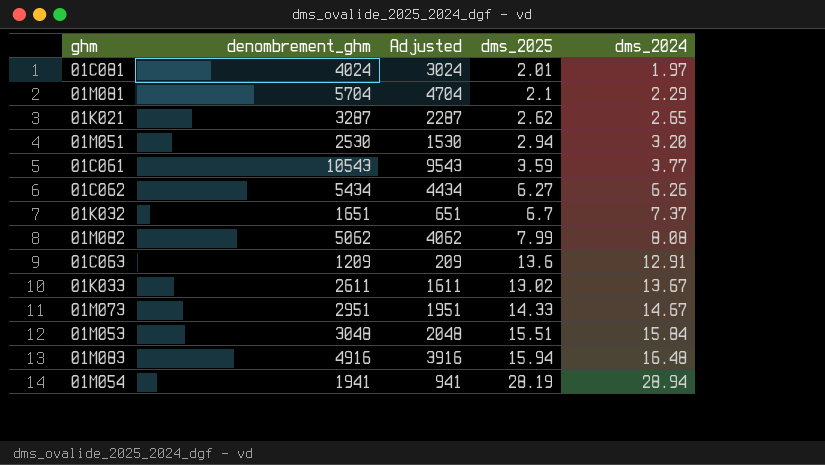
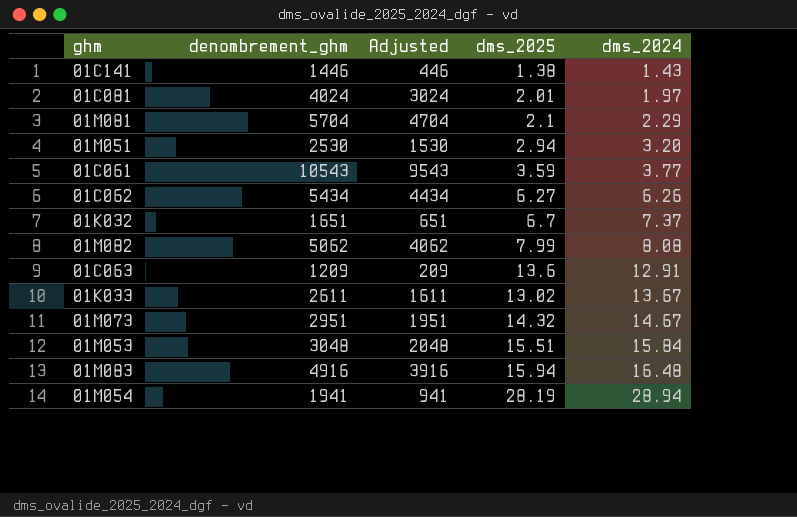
row 01K021: 3287 | 2287 | 2.62 | 2.65 -> none
row 01C141: none -> 1446 | 446 | 1.38 | 1.43
01M073 | dms_2025: 14.33 -> 14.32

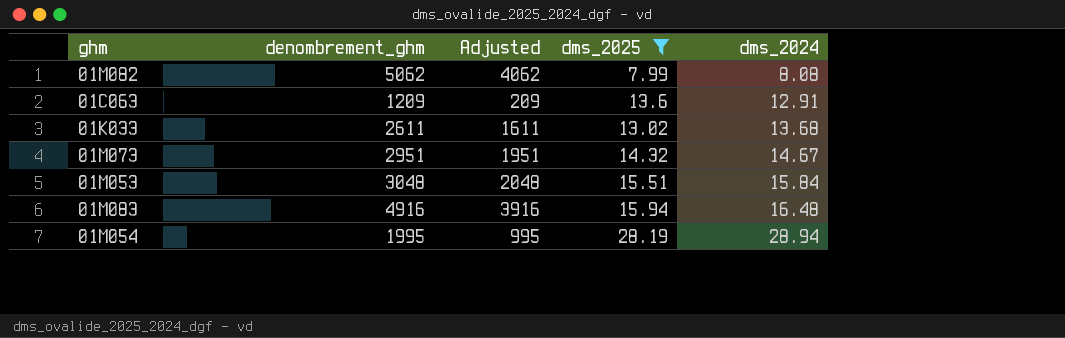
filter: none -> dms_2025 >= 7.99
01K033 | dms_2024: 13.67 -> 13.68
01M054 | denombrement_ghm: 1941 -> 1995
01M054 | Adjusted: 941 -> 995

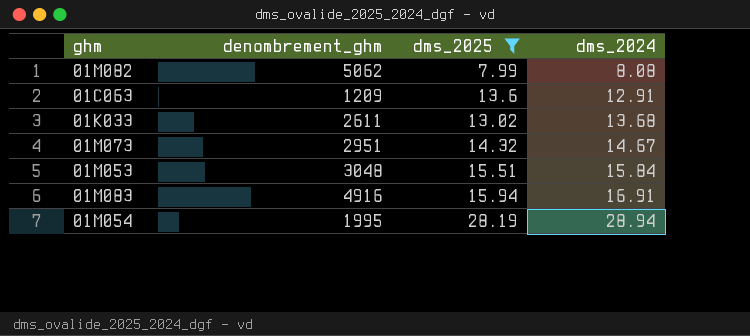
column Adjusted | formula: [denombrement_ghm] - 1000 -> none
01M083 | dms_2024: 16.48 -> 16.91

